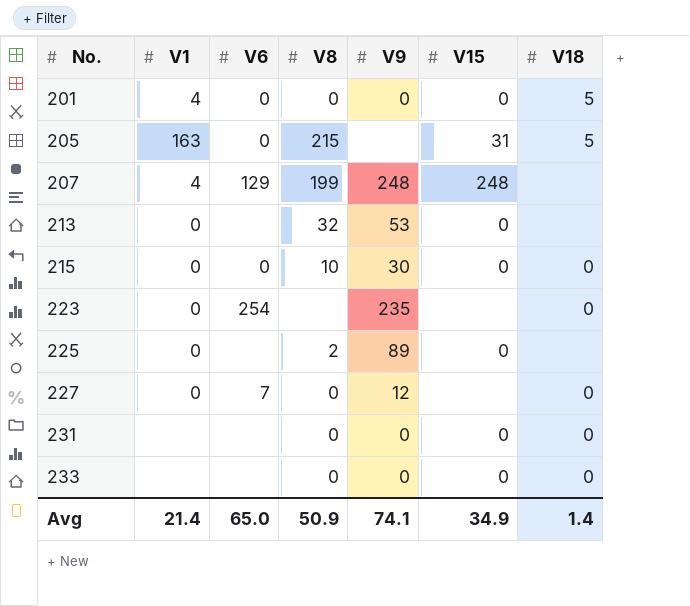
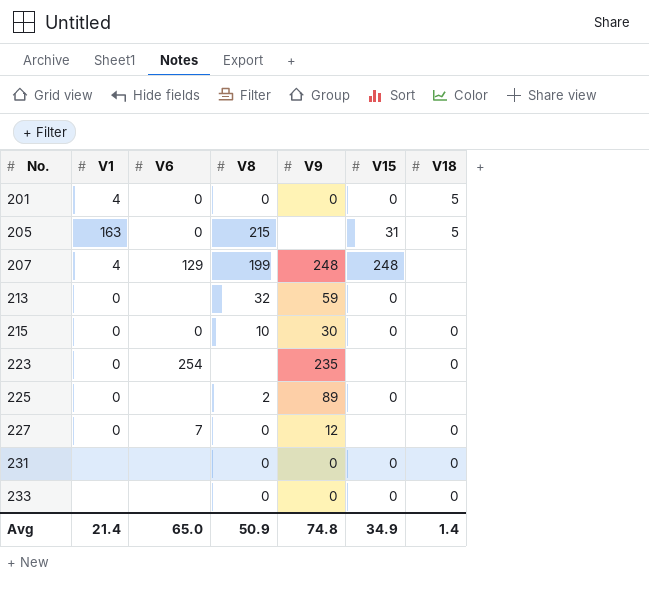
213 | V9: 53 -> 59
Avg | V9: 74.1 -> 74.8

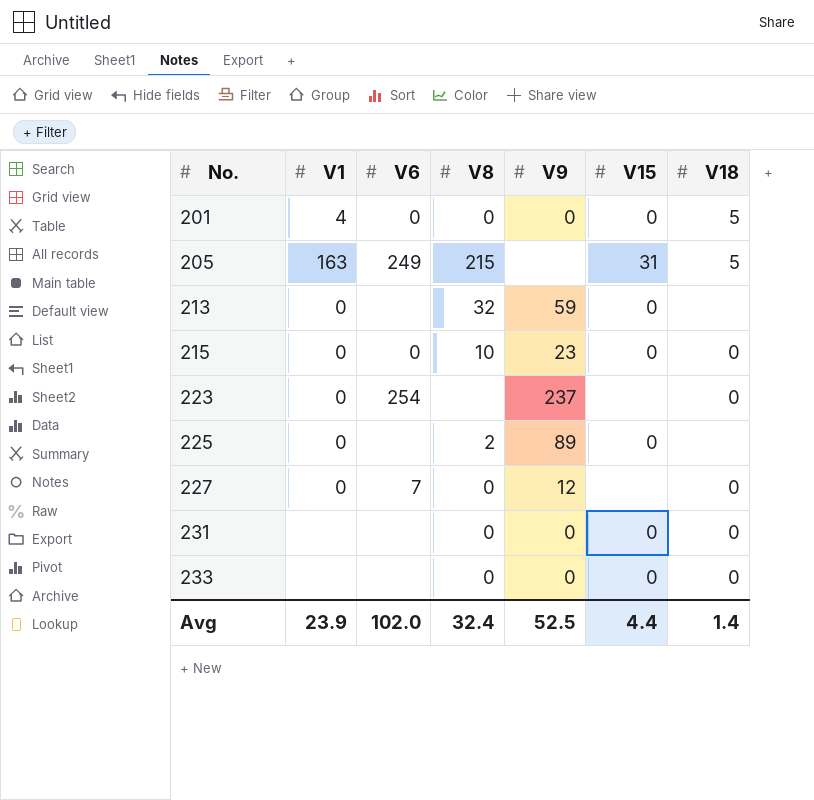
row 207: 4 | 129 | 199 | 248 | 248 | none -> none
205 | V6: 0 -> 249
215 | V9: 30 -> 23
223 | V9: 235 -> 237
Avg | V1: 21.4 -> 23.9
Avg | V6: 65.0 -> 102.0
Avg | V8: 50.9 -> 32.4
Avg | V9: 74.8 -> 52.5
Avg | V15: 34.9 -> 4.4

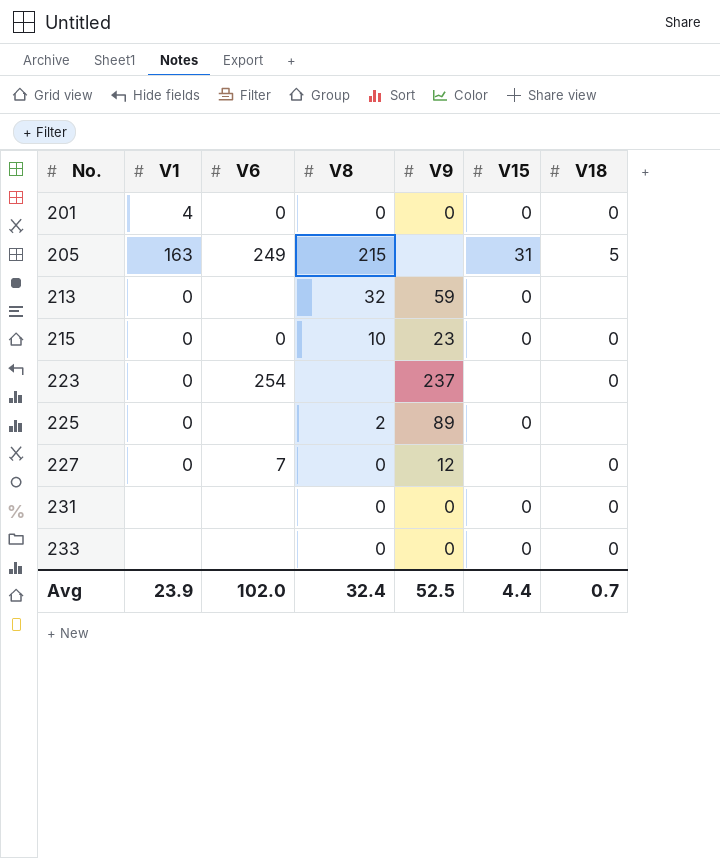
201 | V18: 5 -> 0
Avg | V18: 1.4 -> 0.7

